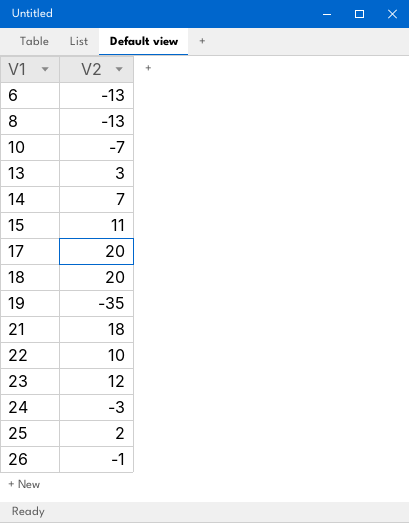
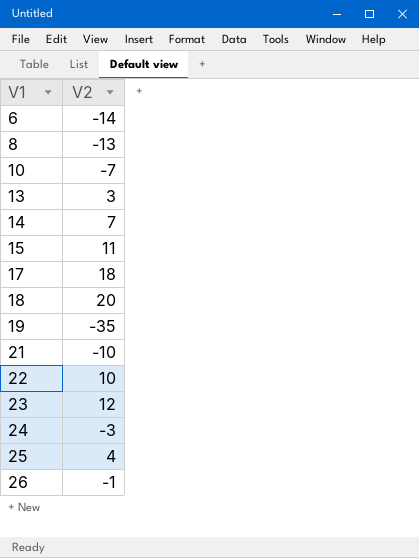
6 | V2: -13 -> -14
17 | V2: 20 -> 18
21 | V2: 18 -> -10
25 | V2: 2 -> 4

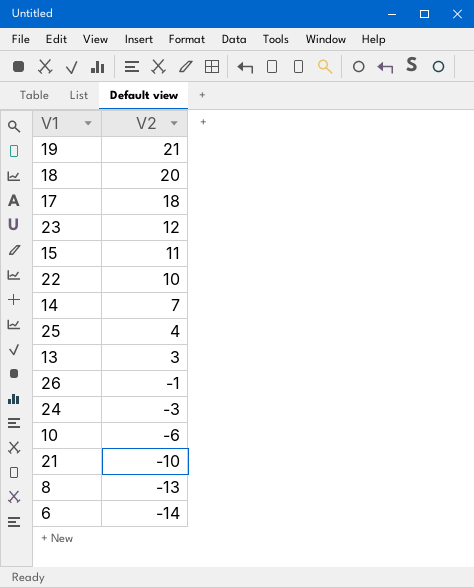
row order: V1 ascending -> V2 descending
19 | V2: -35 -> 21
10 | V2: -7 -> -6

